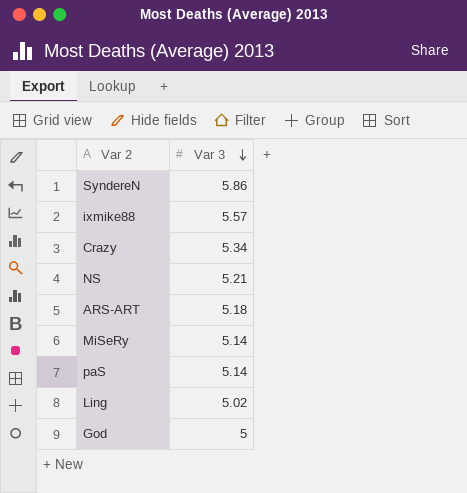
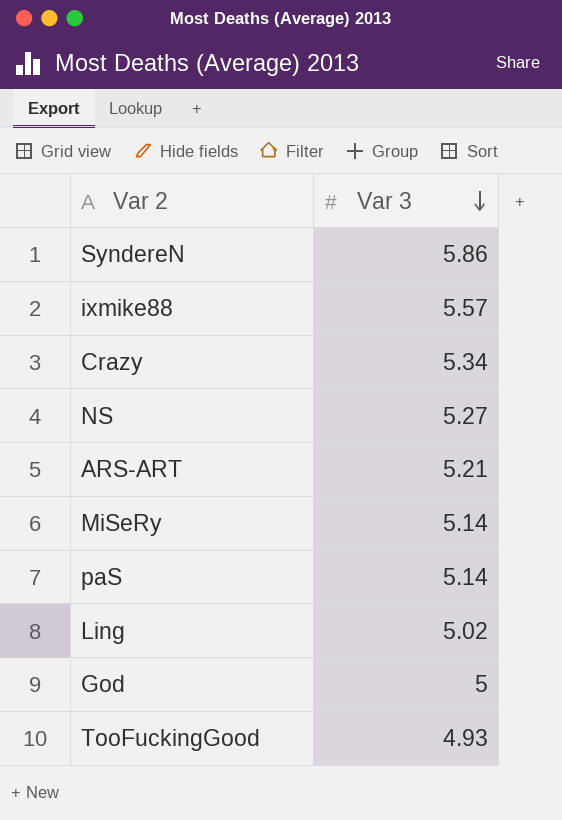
NS | Var 3: 5.21 -> 5.27
ARS-ART | Var 3: 5.18 -> 5.21
row TooFuckingGood: none -> 4.93

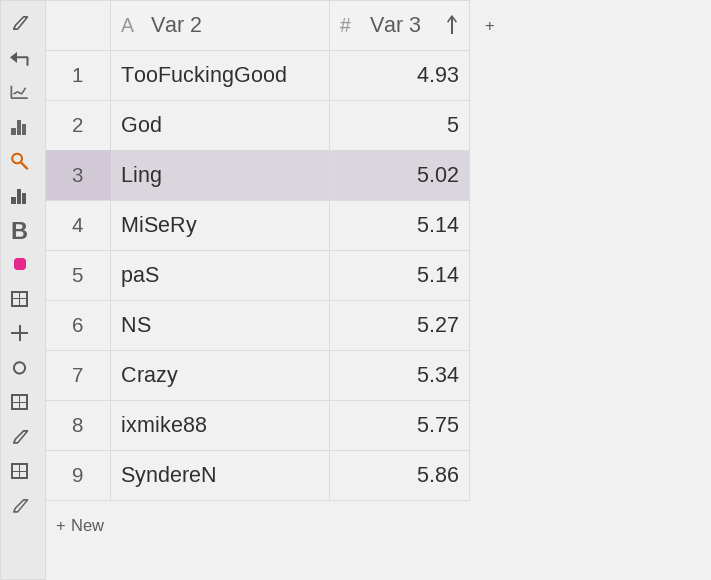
row order: Var 3 descending -> Var 3 ascending
row ARS-ART: 5.21 -> none
ixmike88 | Var 3: 5.57 -> 5.75

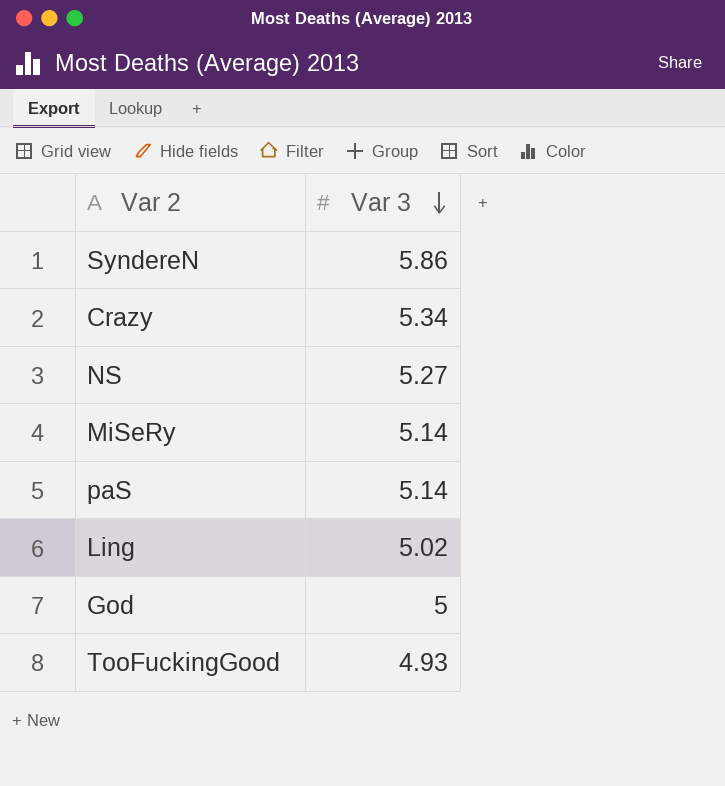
row order: Var 3 ascending -> Var 3 descending
row ixmike88: 5.75 -> none

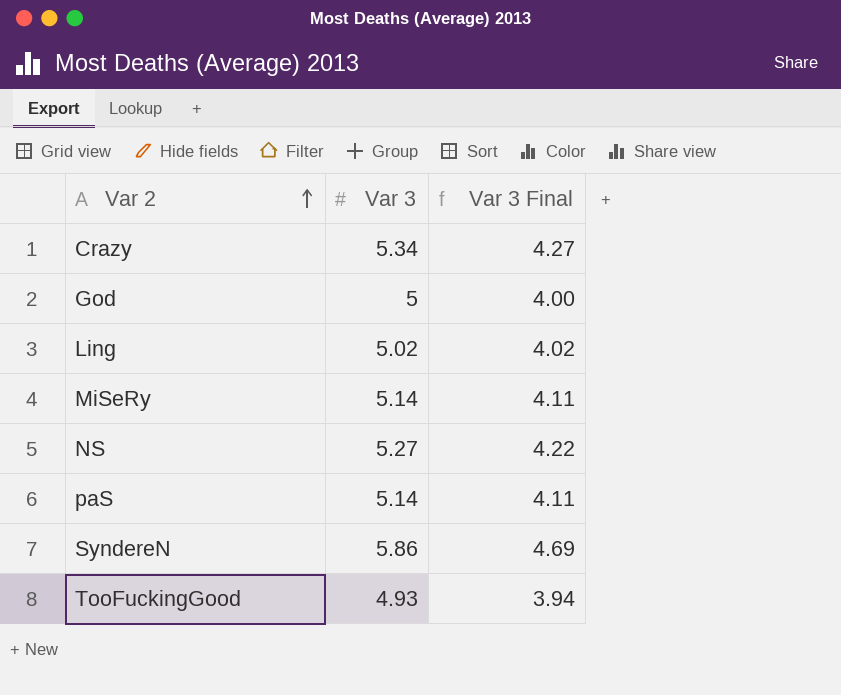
row order: Var 3 descending -> Var 2 ascending
column Var 3 Final | formula: none -> [Var 3] * 0.8

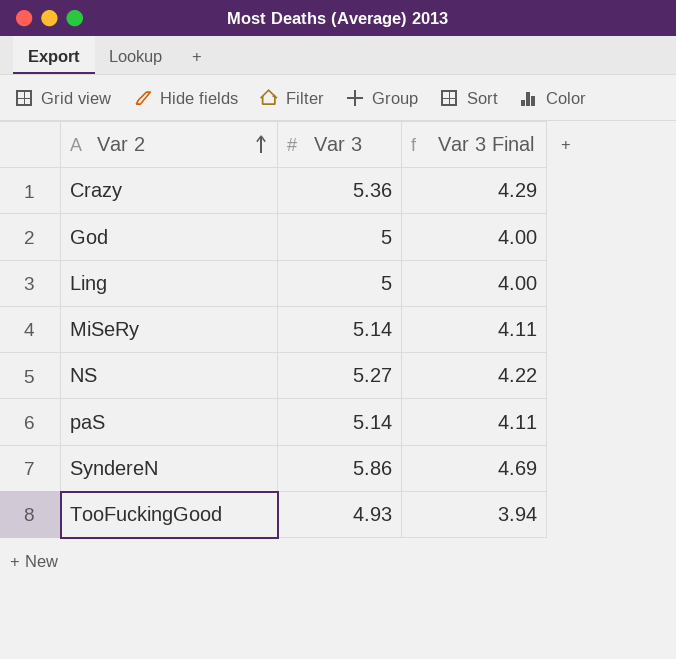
Crazy | Var 3: 5.34 -> 5.36
Crazy | Var 3 Final: 4.27 -> 4.29
Ling | Var 3: 5.02 -> 5
Ling | Var 3 Final: 4.02 -> 4.00

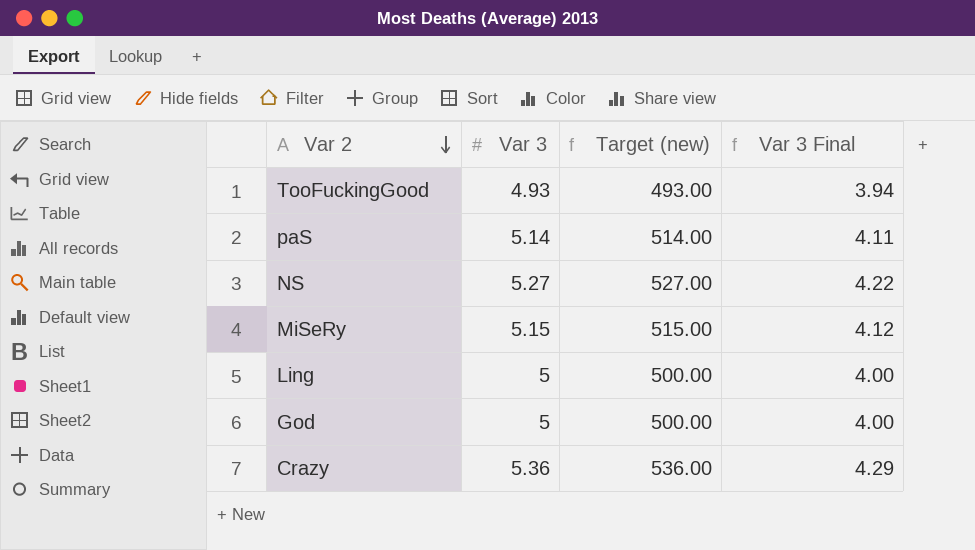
row order: Var 2 ascending -> Var 2 descending
column Target (new) | formula: none -> [Var 3] * 100
row SyndereN: 5.86 | 4.69 -> none
MiSeRy | Var 3: 5.14 -> 5.15
MiSeRy | Var 3 Final: 4.11 -> 4.12

